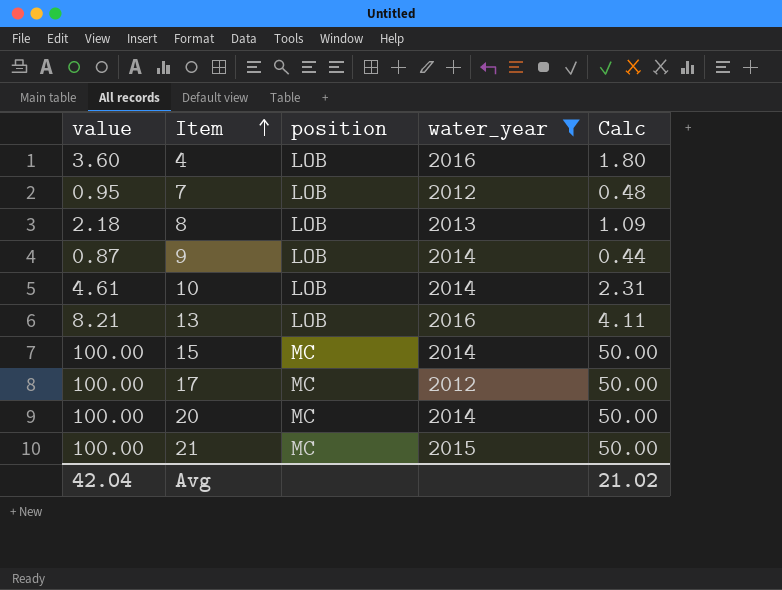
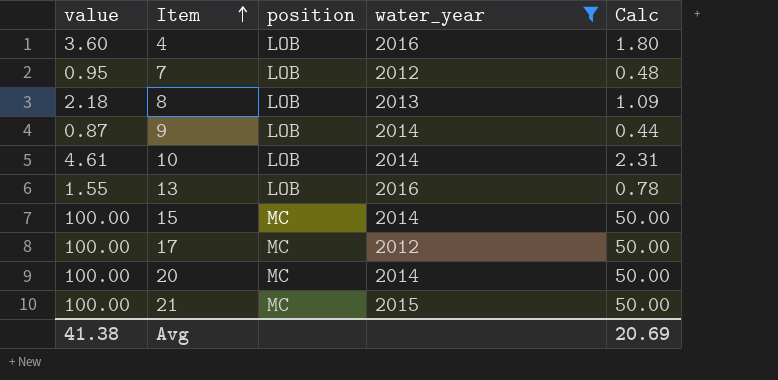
13 | value: 8.21 -> 1.55
13 | Calc: 4.11 -> 0.78
Avg | value: 42.04 -> 41.38
Avg | Calc: 21.02 -> 20.69

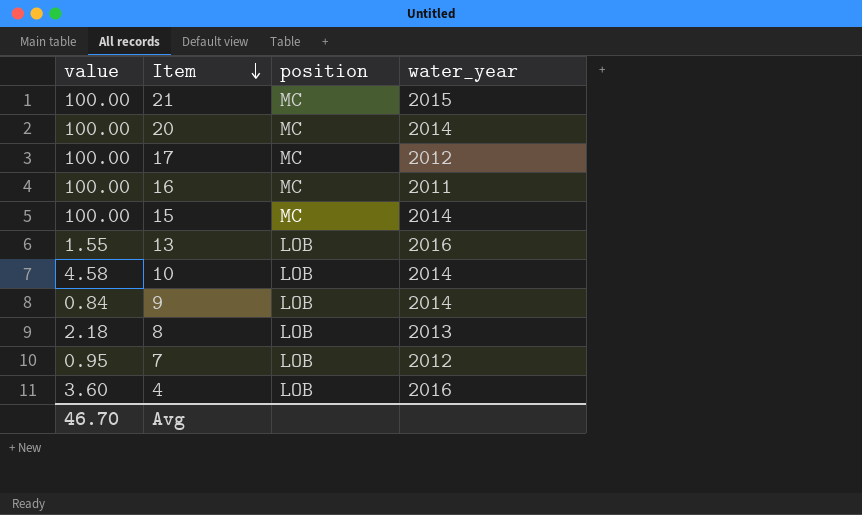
filter: water_year != 2011 -> none
row order: Item ascending -> Item descending
column Calc | formula: [value] * 0.5 -> none
10 | value: 4.61 -> 4.58
9 | value: 0.87 -> 0.84
Avg | value: 41.38 -> 46.70

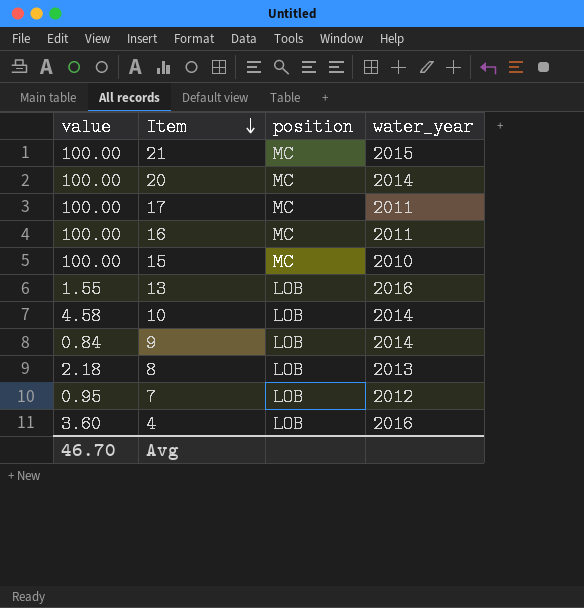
17 | water_year: 2012 -> 2011
15 | water_year: 2014 -> 2010

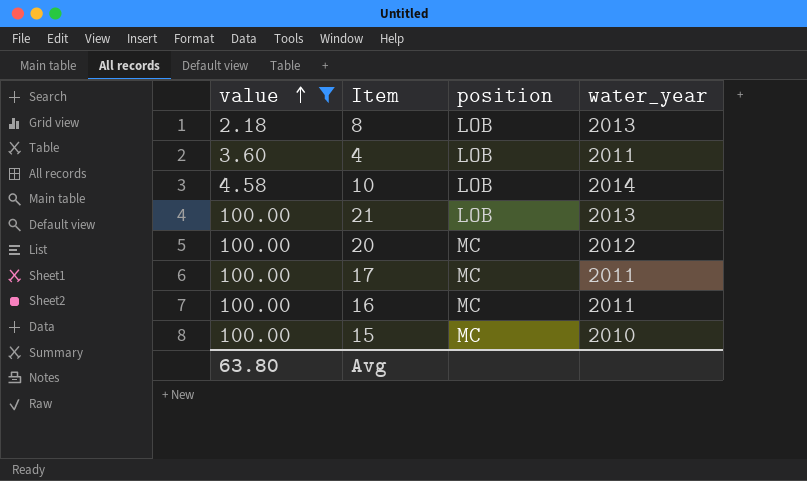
filter: none -> value >= 2.18
row order: Item descending -> value ascending
4 | water_year: 2016 -> 2011
21 | position: MC -> LOB
21 | water_year: 2015 -> 2013
20 | water_year: 2014 -> 2012
Avg | value: 46.70 -> 63.80

